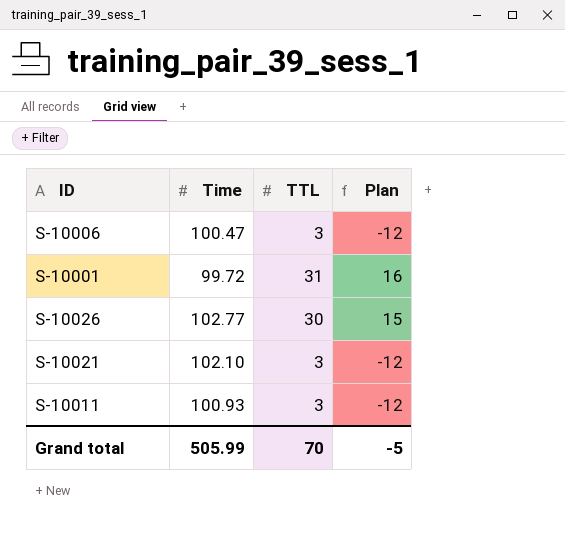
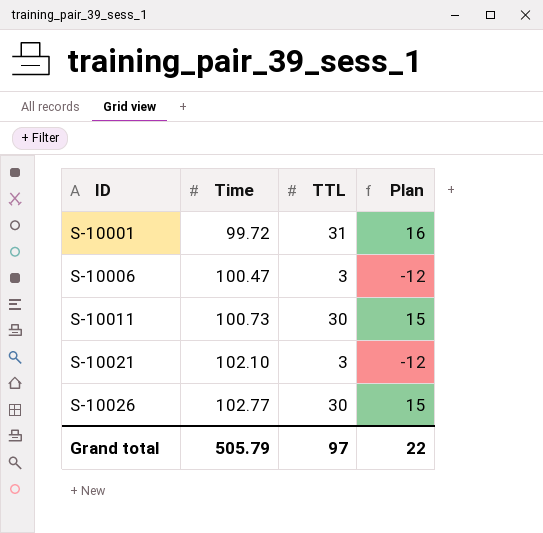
row order: none -> ID ascending
S-10011 | Time: 100.93 -> 100.73
S-10011 | TTL: 3 -> 30
S-10011 | Plan: -12 -> 15
Grand total | Time: 505.99 -> 505.79
Grand total | TTL: 70 -> 97
Grand total | Plan: -5 -> 22

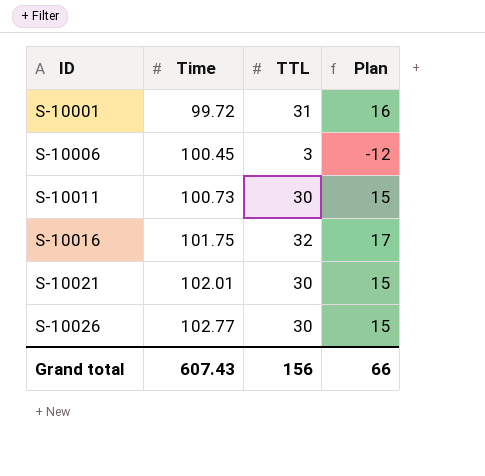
S-10006 | Time: 100.47 -> 100.45
row S-10016: none -> 101.75 | 32 | 17
S-10021 | Time: 102.10 -> 102.01
S-10021 | TTL: 3 -> 30
S-10021 | Plan: -12 -> 15
Grand total | Time: 505.79 -> 607.43
Grand total | TTL: 97 -> 156
Grand total | Plan: 22 -> 66

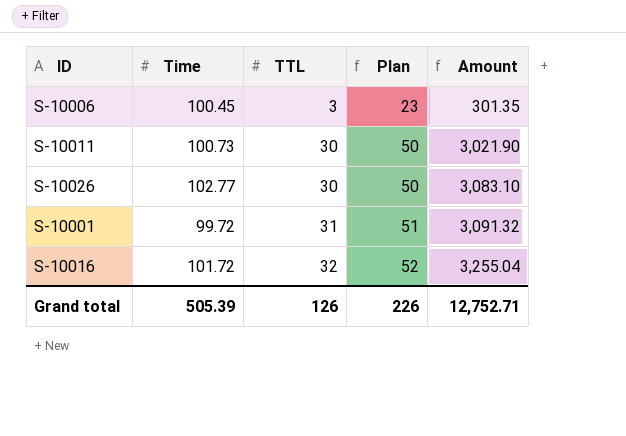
row order: ID ascending -> TTL ascending
column Plan | formula: [TTL] - 15 -> [TTL] + 20
column Amount | formula: none -> [Time] * [TTL]
row S-10021: 102.01 | 30 | 15 -> none
S-10016 | Time: 101.75 -> 101.72
Grand total | Time: 607.43 -> 505.39
Grand total | TTL: 156 -> 126
Grand total | Plan: 66 -> 226

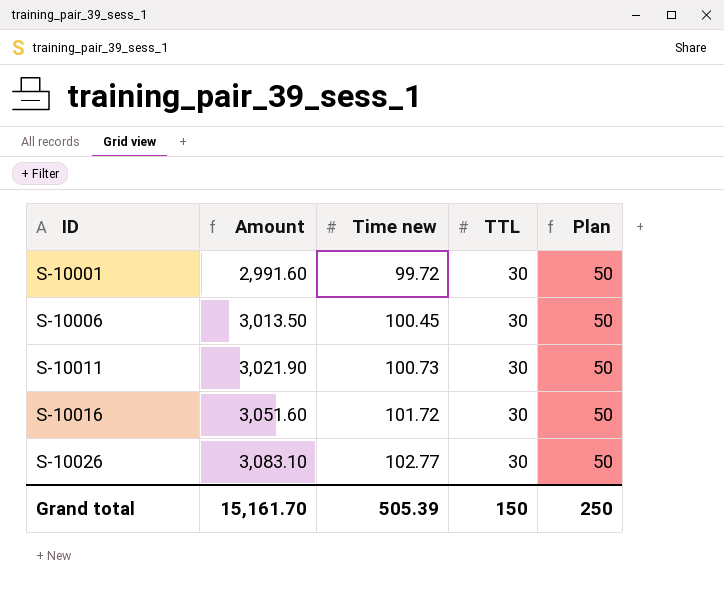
row order: TTL ascending -> ID ascending
column Amount | position: 5 -> 2
column name: Time -> Time new
S-10001 | Amount: 3,091.32 -> 2,991.60
S-10001 | TTL: 31 -> 30
S-10001 | Plan: 51 -> 50
S-10006 | Amount: 301.35 -> 3,013.50
S-10006 | TTL: 3 -> 30
S-10006 | Plan: 23 -> 50
S-10016 | Amount: 3,255.04 -> 3,051.60
S-10016 | TTL: 32 -> 30
S-10016 | Plan: 52 -> 50
Grand total | Amount: 12,752.71 -> 15,161.70
Grand total | TTL: 126 -> 150
Grand total | Plan: 226 -> 250

